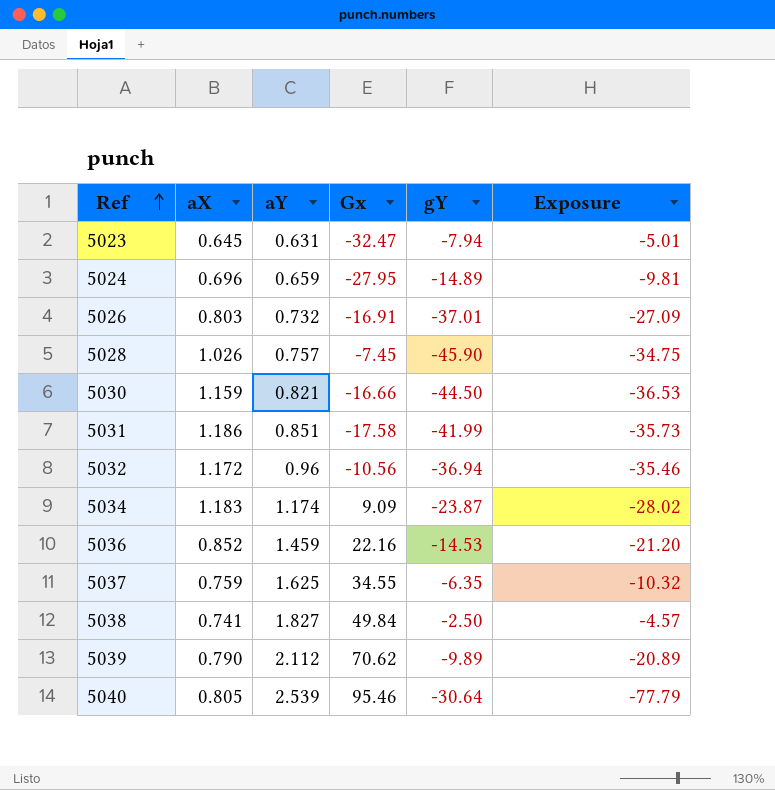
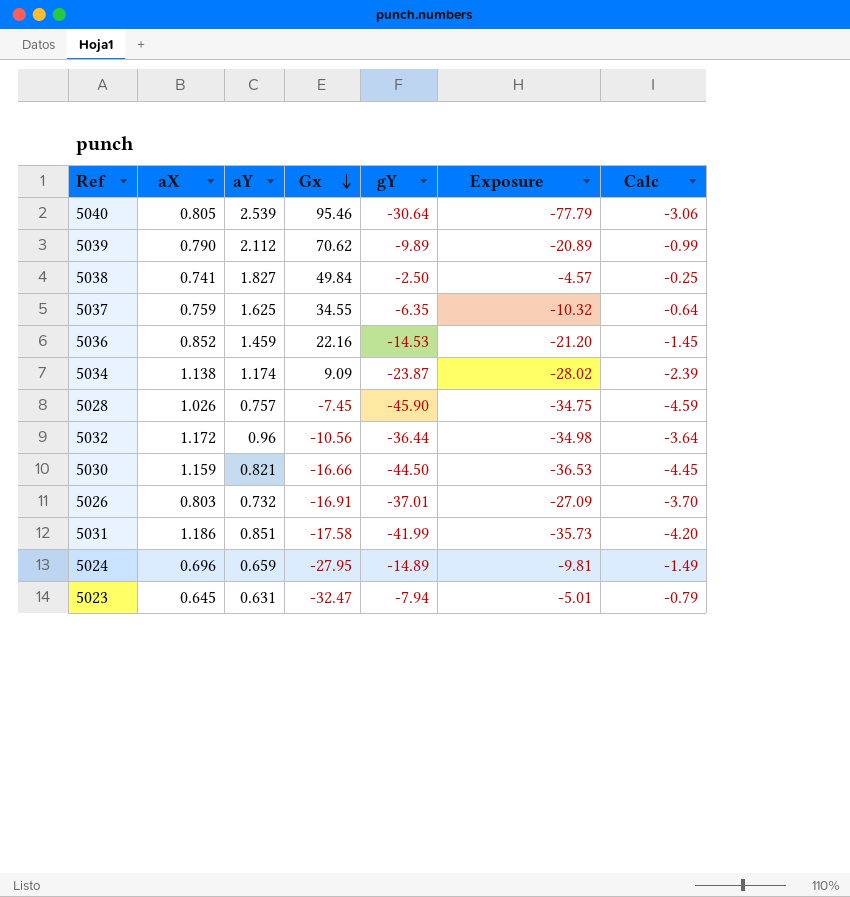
row order: Ref ascending -> Gx descending
column Calc | formula: none -> [gY] * 0.1
5034 | aX: 1.183 -> 1.138
5032 | gY: -36.94 -> -36.44
5032 | Exposure: -35.46 -> -34.98

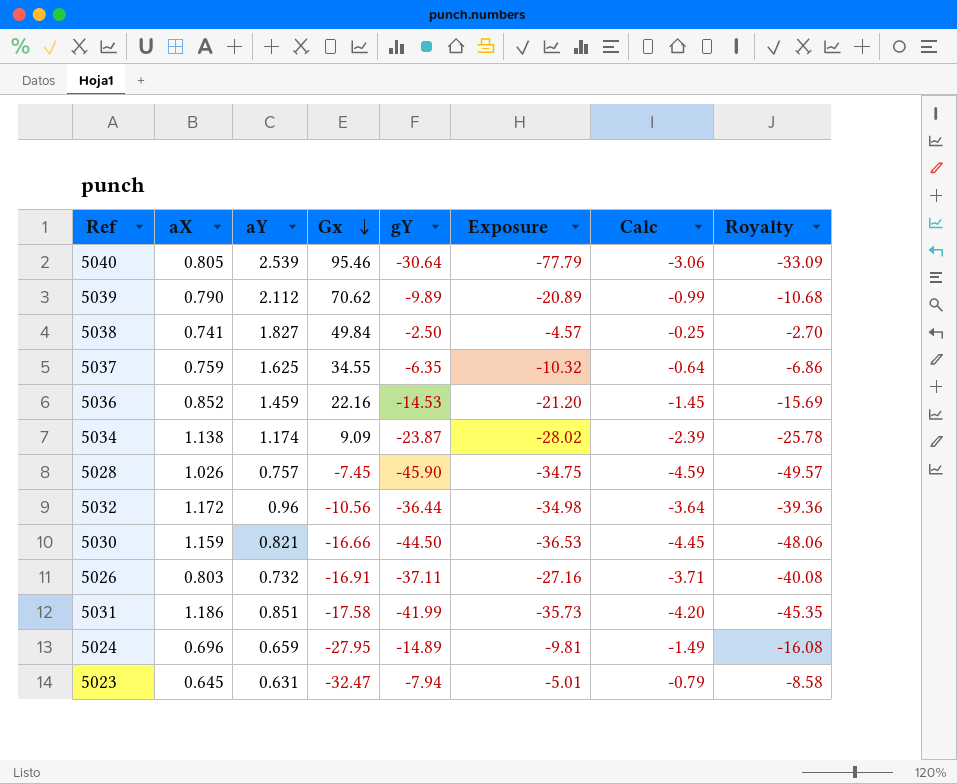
column Royalty | formula: none -> [gY] * 1.08
5026 | gY: -37.01 -> -37.11
5026 | Exposure: -27.09 -> -27.16
5026 | Calc: -3.70 -> -3.71

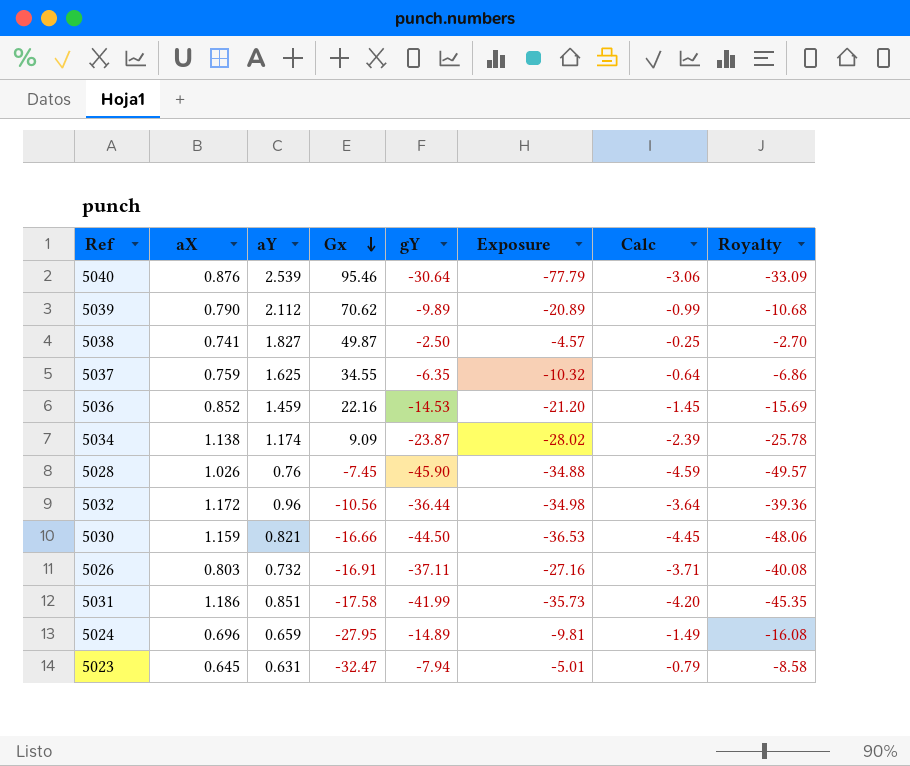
5040 | aX: 0.805 -> 0.876
5038 | Gx: 49.84 -> 49.87
5028 | aY: 0.757 -> 0.76
5028 | Exposure: -34.75 -> -34.88

